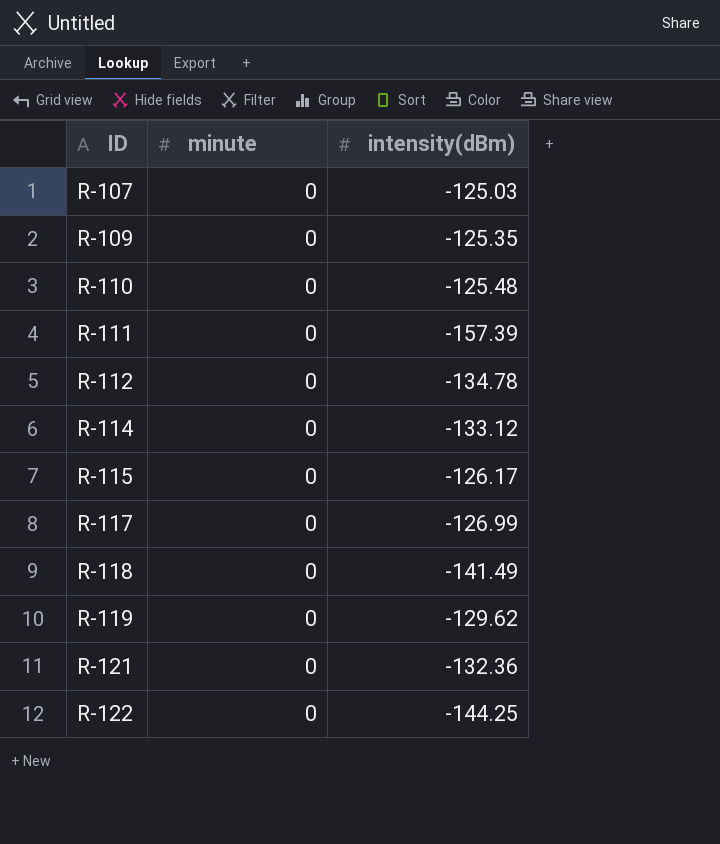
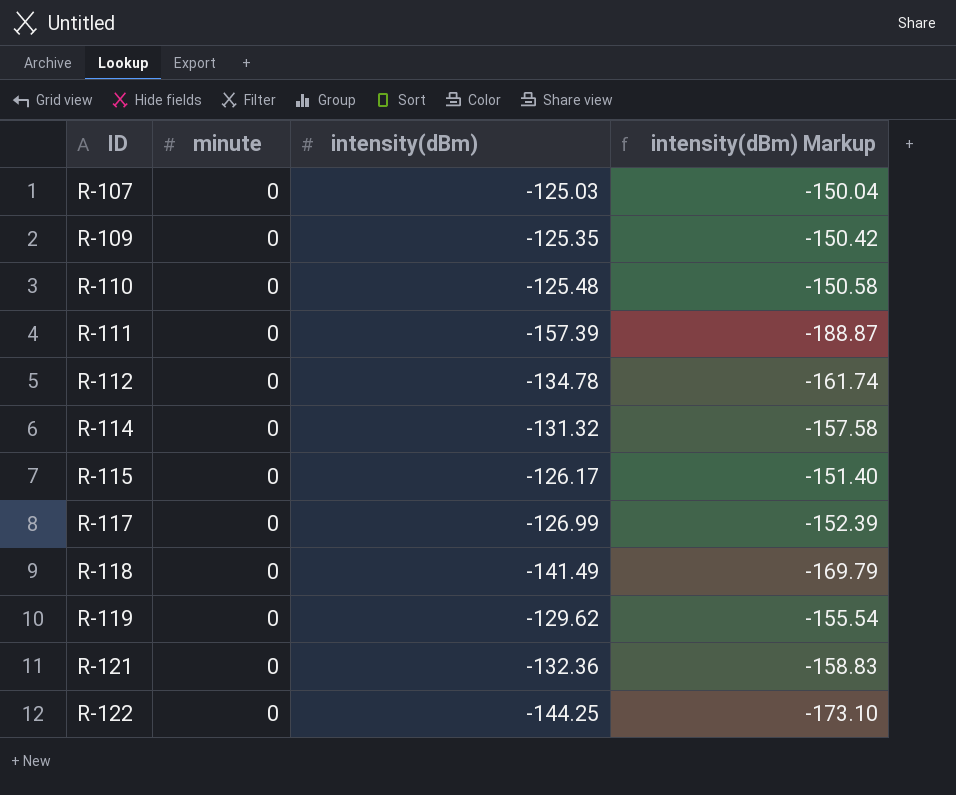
column intensity(dBm) Markup | formula: none -> [intensity(dBm)] * 1.2
R-114 | intensity(dBm): -133.12 -> -131.32

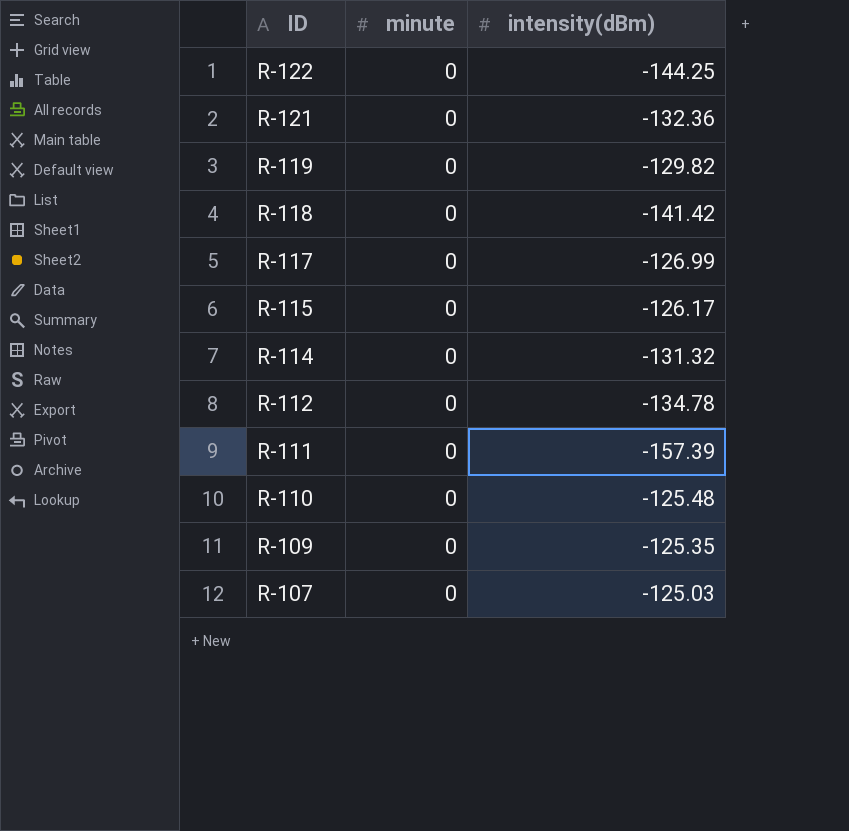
row order: ID ascending -> ID descending
column intensity(dBm) Markup | formula: [intensity(dBm)] * 1.2 -> none
R-119 | intensity(dBm): -129.62 -> -129.82
R-118 | intensity(dBm): -141.49 -> -141.42

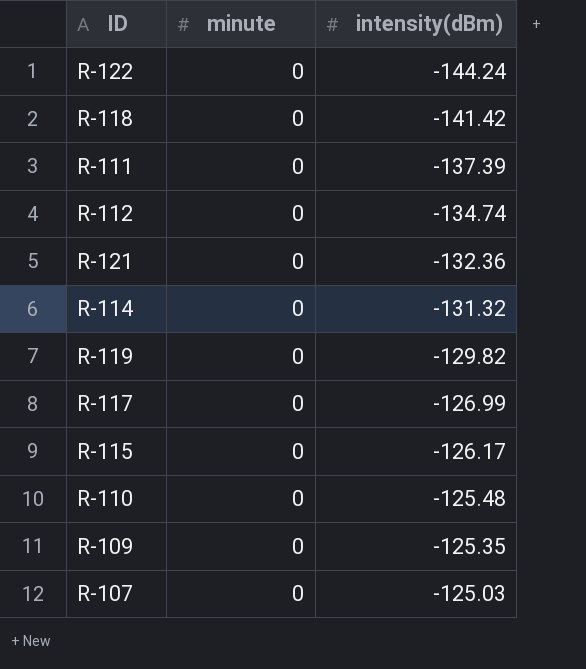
row order: ID descending -> intensity(dBm) ascending
R-122 | intensity(dBm): -144.25 -> -144.24
R-111 | intensity(dBm): -157.39 -> -137.39
R-112 | intensity(dBm): -134.78 -> -134.74

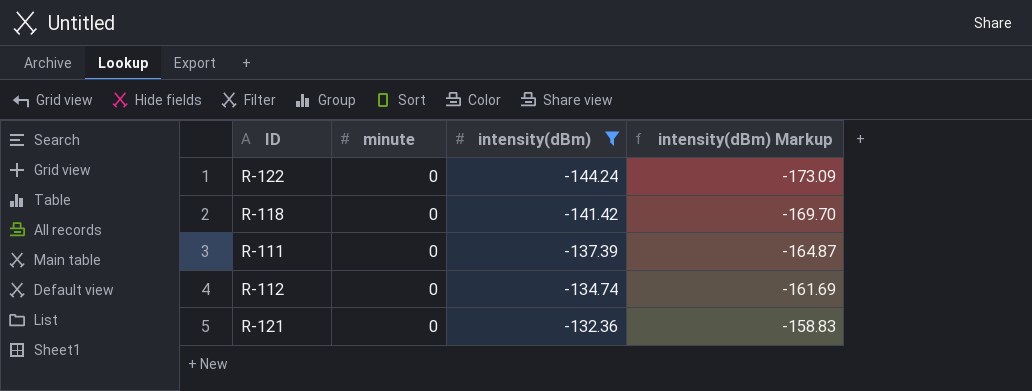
filter: none -> intensity(dBm) <= -132.36
column intensity(dBm) Markup | formula: none -> [intensity(dBm)] * 1.2

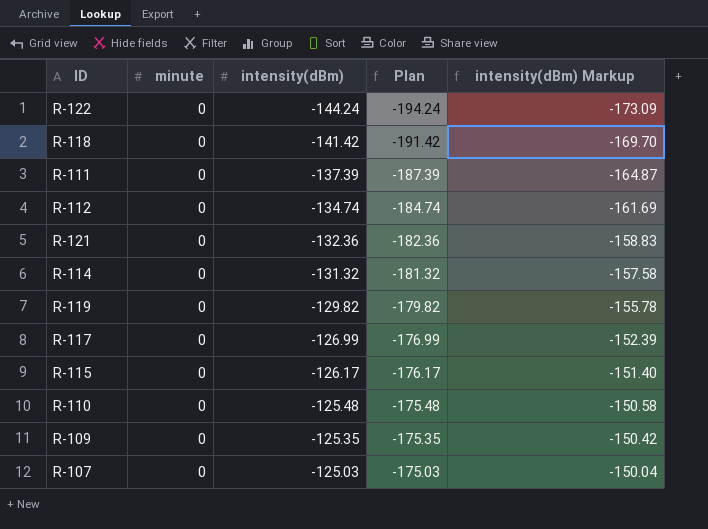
filter: intensity(dBm) <= -132.36 -> none
column Plan | formula: none -> [intensity(dBm)] - 50

